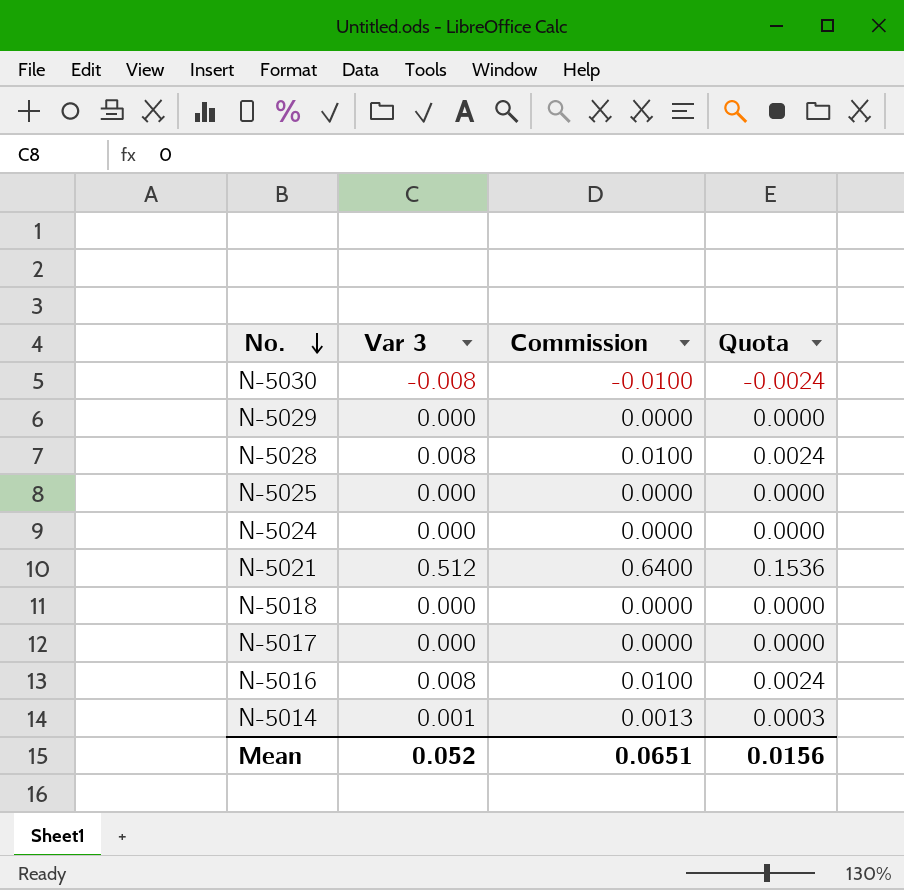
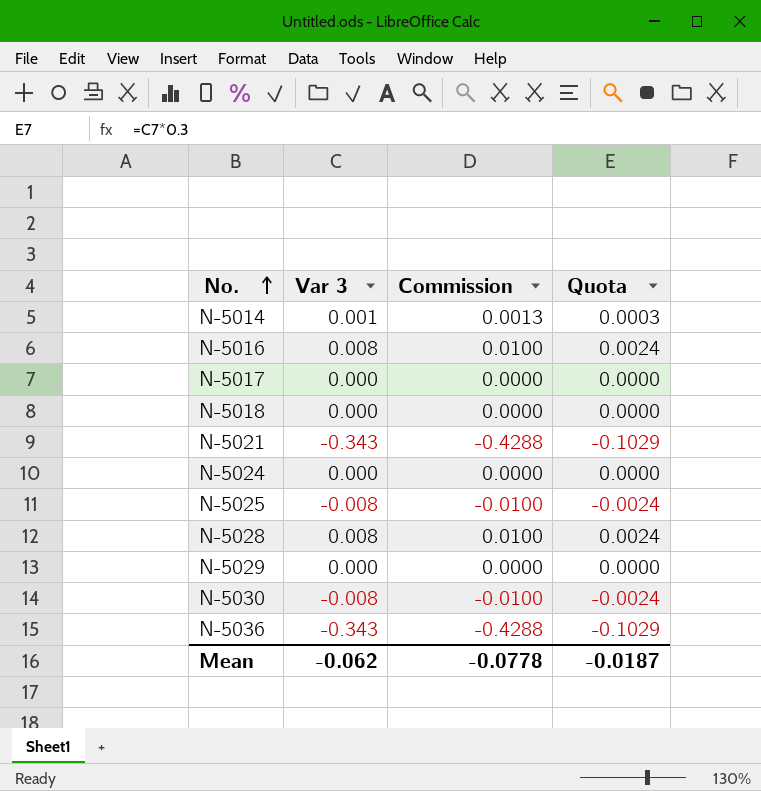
row order: No. descending -> No. ascending
N-5021 | Var 3: 0.512 -> -0.343
N-5021 | Commission: 0.6400 -> -0.4288
N-5021 | Quota: 0.1536 -> -0.1029
N-5025 | Var 3: 0.000 -> -0.008
N-5025 | Commission: 0.0000 -> -0.0100
N-5025 | Quota: 0.0000 -> -0.0024
row N-5036: none -> -0.343 | -0.4288 | -0.1029
Mean | Var 3: 0.052 -> -0.062
Mean | Commission: 0.0651 -> -0.0778
Mean | Quota: 0.0156 -> -0.0187

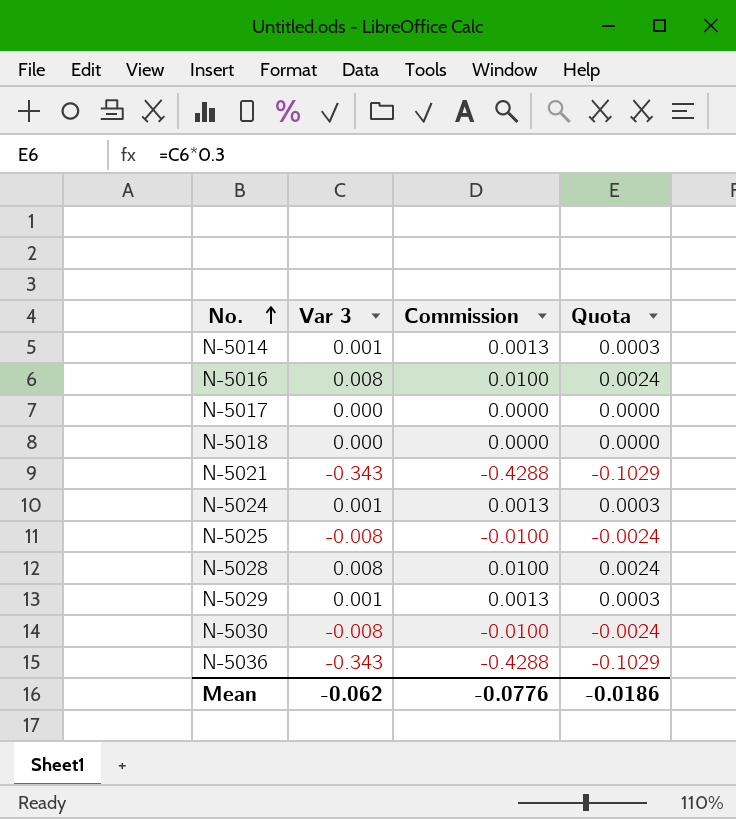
N-5024 | Var 3: 0.000 -> 0.001
N-5024 | Commission: 0.0000 -> 0.0013
N-5024 | Quota: 0.0000 -> 0.0003
N-5029 | Var 3: 0.000 -> 0.001
N-5029 | Commission: 0.0000 -> 0.0013
N-5029 | Quota: 0.0000 -> 0.0003
Mean | Commission: -0.0778 -> -0.0776
Mean | Quota: -0.0187 -> -0.0186

